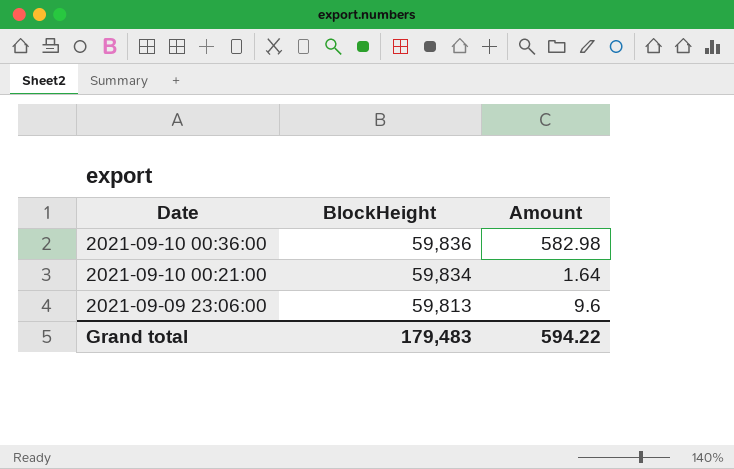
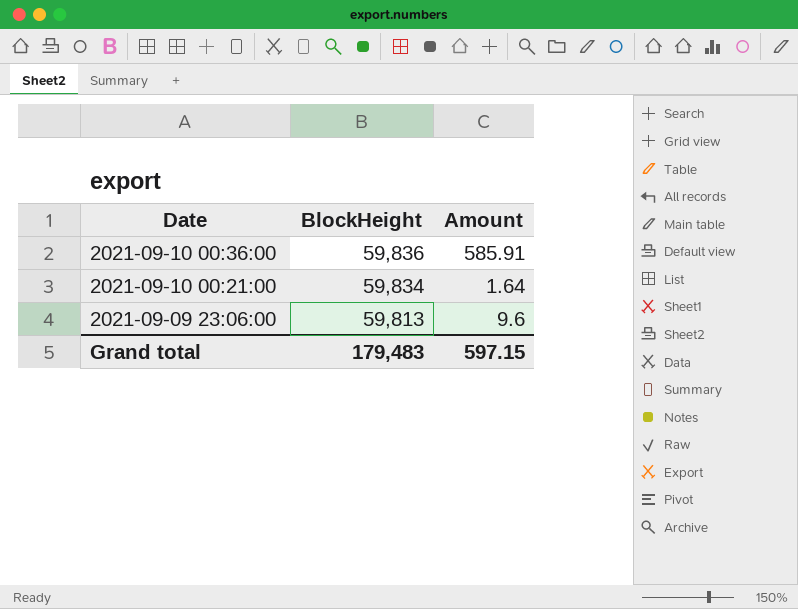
2021-09-10 00:36:00 | Amount: 582.98 -> 585.91
Grand total | Amount: 594.22 -> 597.15

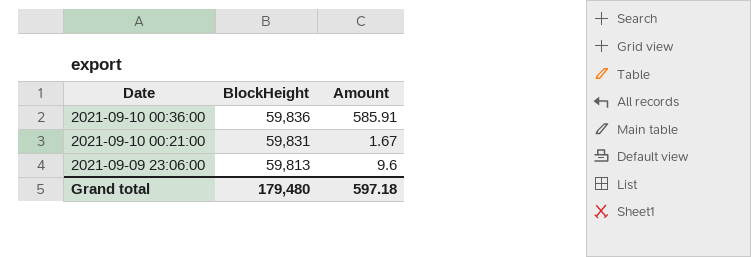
2021-09-10 00:21:00 | BlockHeight: 59,834 -> 59,831
2021-09-10 00:21:00 | Amount: 1.64 -> 1.67
Grand total | BlockHeight: 179,483 -> 179,480
Grand total | Amount: 597.15 -> 597.18

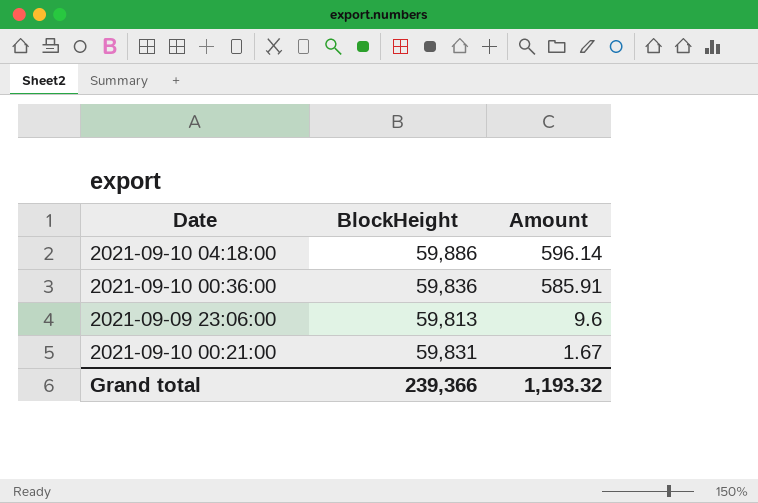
row order: Date descending -> Amount descending
row 2021-09-10 04:18:00: none -> 59,886 | 596.14
Grand total | BlockHeight: 179,480 -> 239,366
Grand total | Amount: 597.18 -> 1,193.32

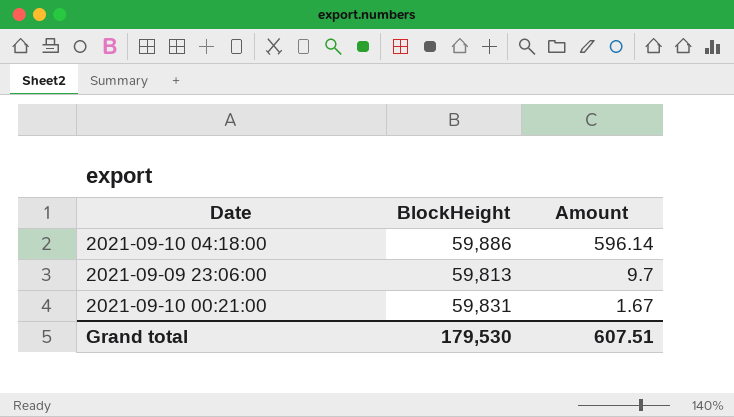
row 2021-09-10 00:36:00: 59,836 | 585.91 -> none
2021-09-09 23:06:00 | Amount: 9.6 -> 9.7
Grand total | BlockHeight: 239,366 -> 179,530
Grand total | Amount: 1,193.32 -> 607.51

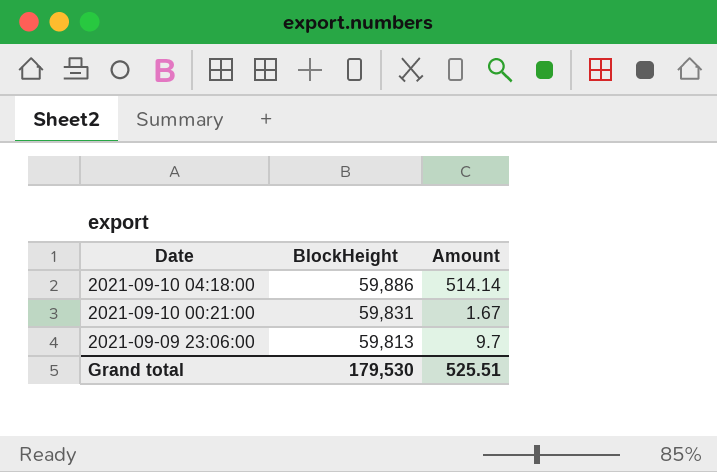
row order: Amount descending -> Date descending
2021-09-10 04:18:00 | Amount: 596.14 -> 514.14
Grand total | Amount: 607.51 -> 525.51

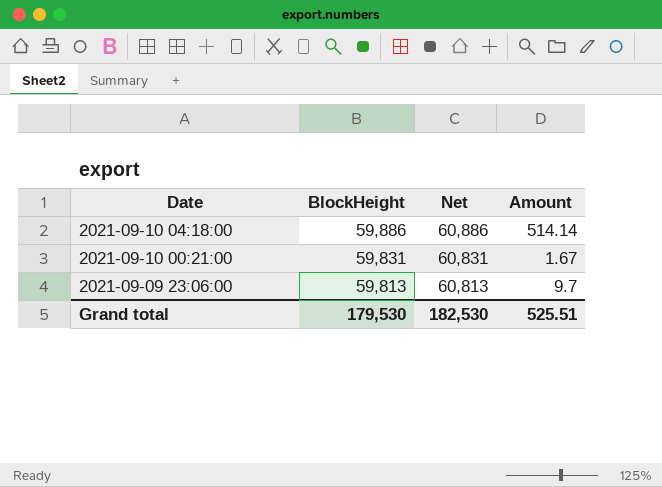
column Net | formula: none -> [BlockHeight] + 1000

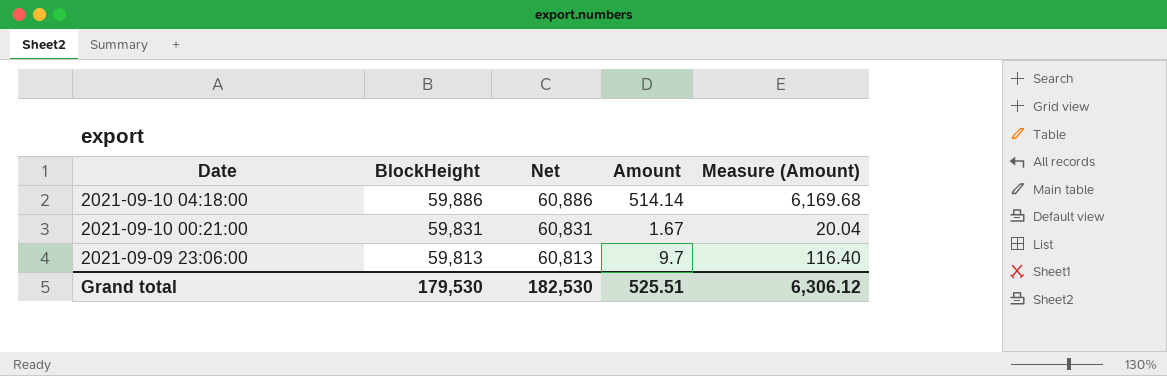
column Measure (Amount) | formula: none -> [Amount] * 12

